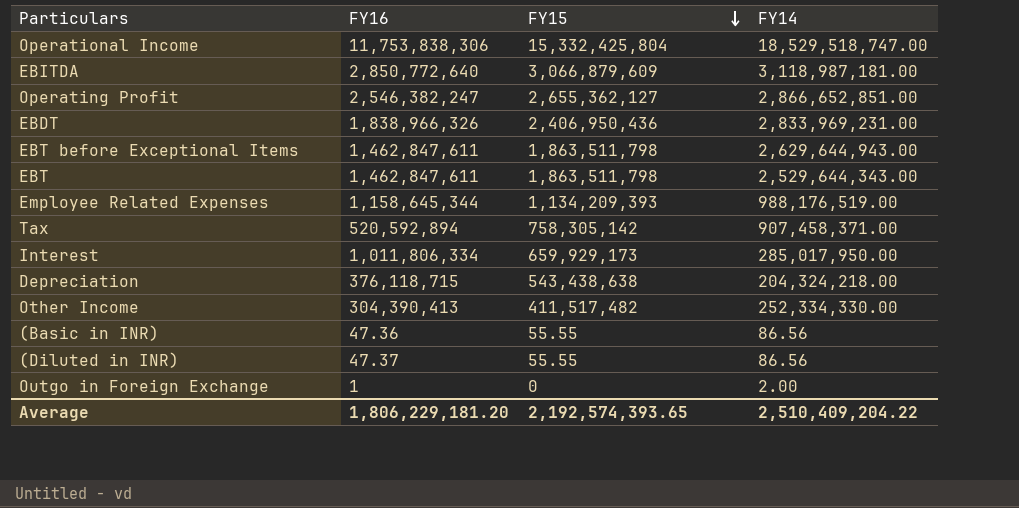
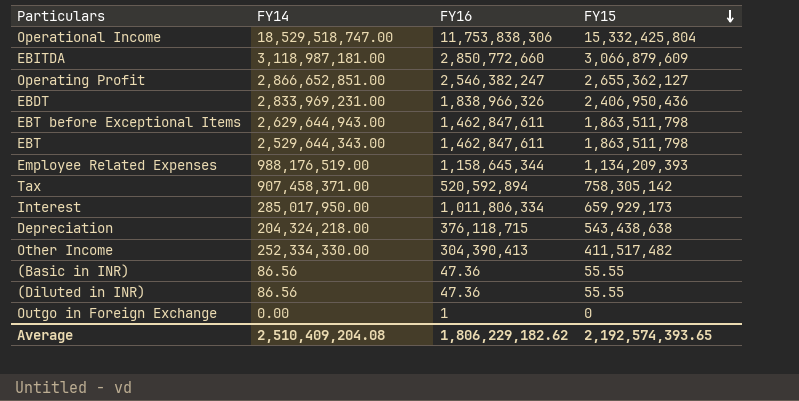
column FY14 | position: 4 -> 2
EBITDA | FY16: 2,850,772,640 -> 2,850,772,660
(Diluted in INR) | FY16: 47.37 -> 47.36
Outgo in Foreign Exchange | FY14: 2.00 -> 0.00
Average | FY14: 2,510,409,204.22 -> 2,510,409,204.08
Average | FY16: 1,806,229,181.20 -> 1,806,229,182.62

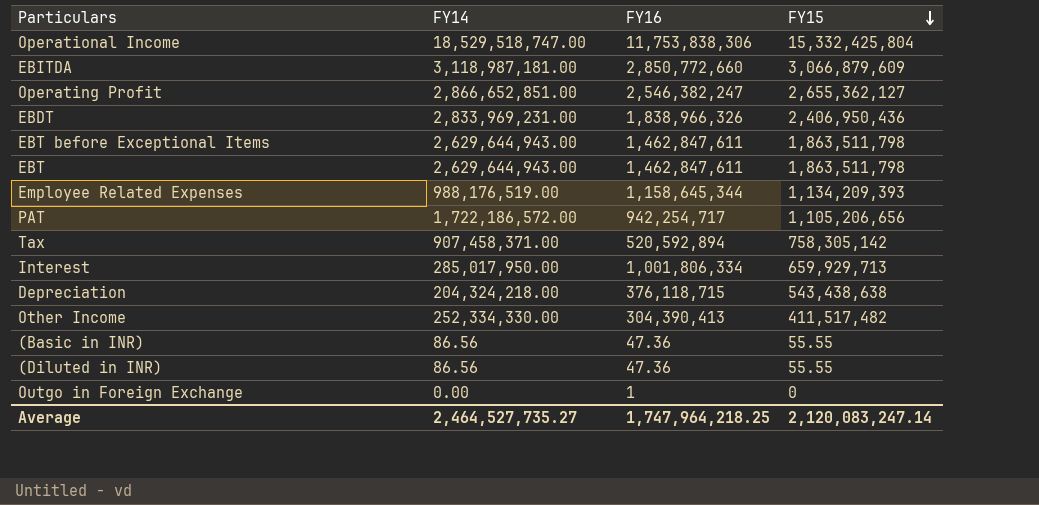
EBT | FY14: 2,529,644,343.00 -> 2,629,644,943.00
row PAT: none -> 1,722,186,572.00 | 942,254,717 | 1,105,206,656
Interest | FY16: 1,011,806,334 -> 1,001,806,334
Interest | FY15: 659,929,173 -> 659,929,713
Average | FY14: 2,510,409,204.08 -> 2,464,527,735.27
Average | FY16: 1,806,229,182.62 -> 1,747,964,218.25
Average | FY15: 2,192,574,393.65 -> 2,120,083,247.14

